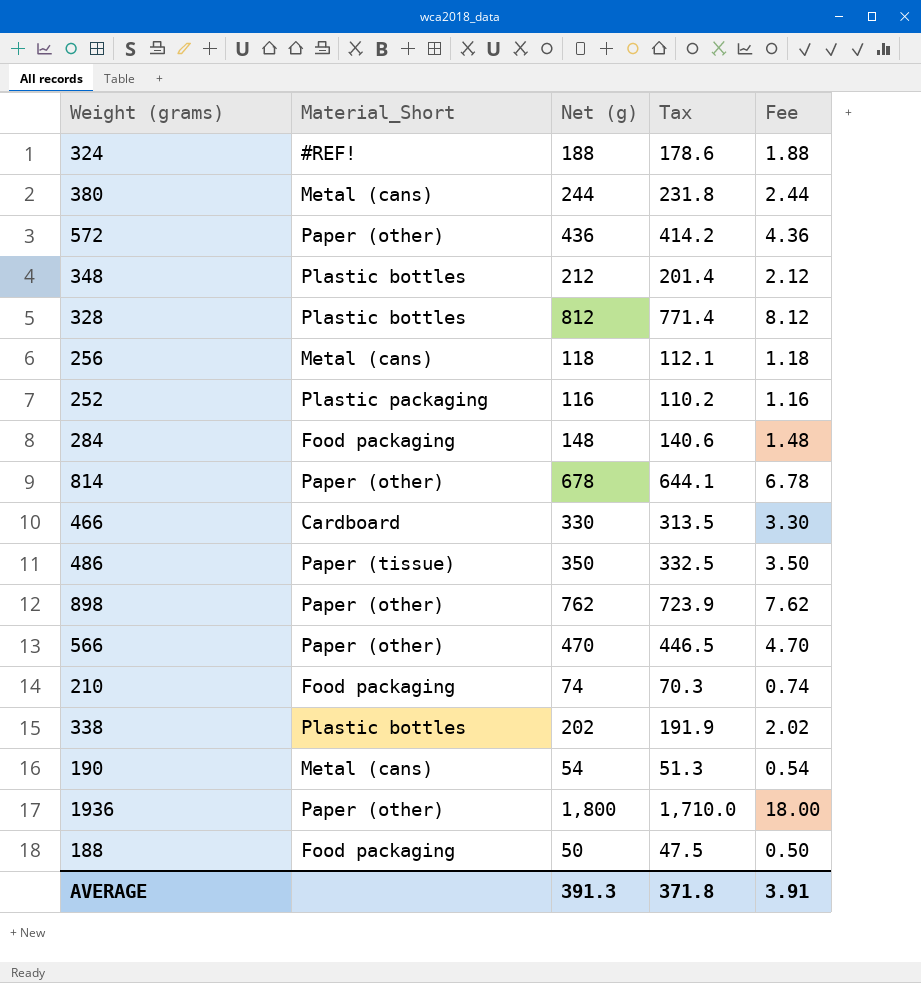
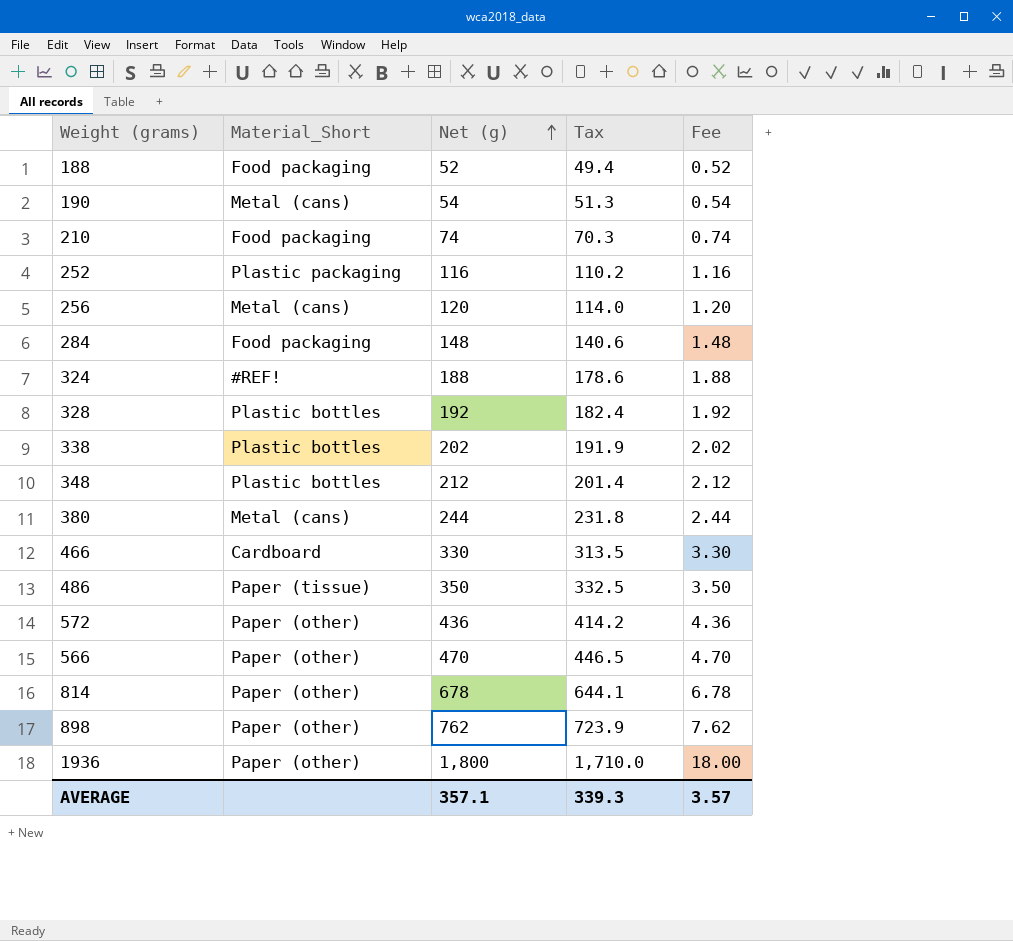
row order: none -> Net (g) ascending
188 | Net (g): 50 -> 52
188 | Tax: 47.5 -> 49.4
188 | Fee: 0.50 -> 0.52
256 | Net (g): 118 -> 120
256 | Tax: 112.1 -> 114.0
256 | Fee: 1.18 -> 1.20
328 | Net (g): 812 -> 192
328 | Tax: 771.4 -> 182.4
328 | Fee: 8.12 -> 1.92
AVERAGE | Net (g): 391.3 -> 357.1
AVERAGE | Tax: 371.8 -> 339.3
AVERAGE | Fee: 3.91 -> 3.57

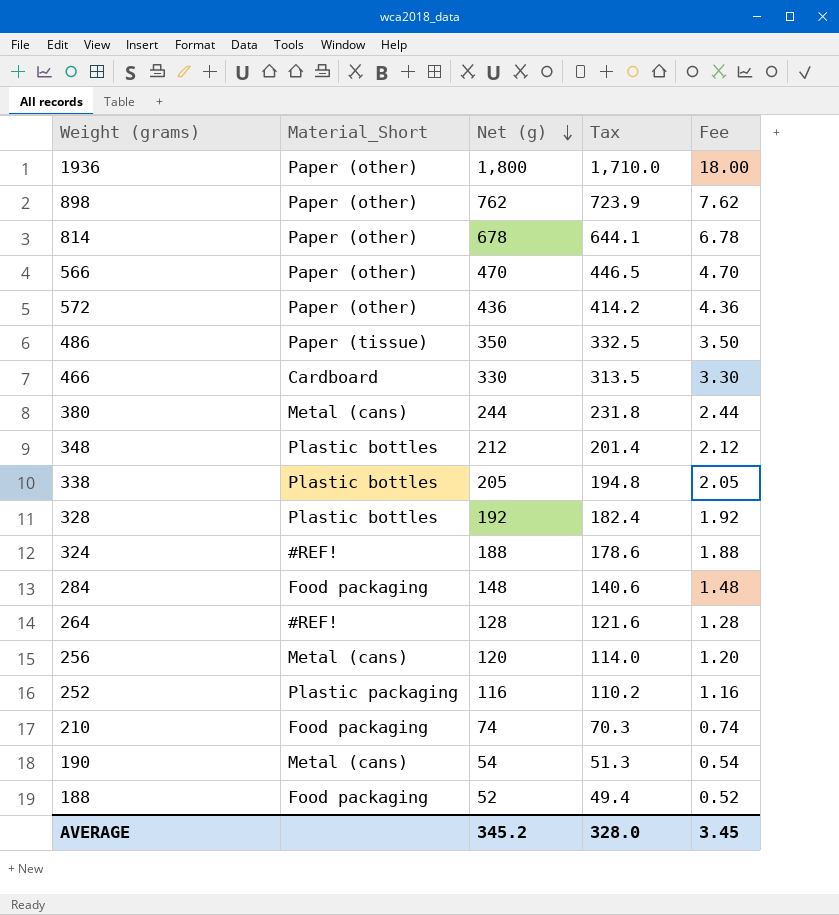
row order: Net (g) ascending -> Net (g) descending
338 | Net (g): 202 -> 205
338 | Tax: 191.9 -> 194.8
338 | Fee: 2.02 -> 2.05
row 264: none -> #REF! | 128 | 121.6 | 1.28
AVERAGE | Net (g): 357.1 -> 345.2
AVERAGE | Tax: 339.3 -> 328.0
AVERAGE | Fee: 3.57 -> 3.45

